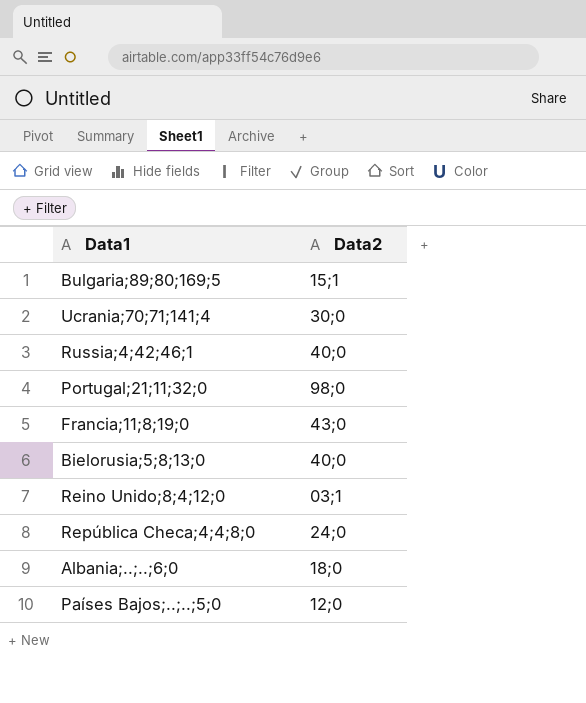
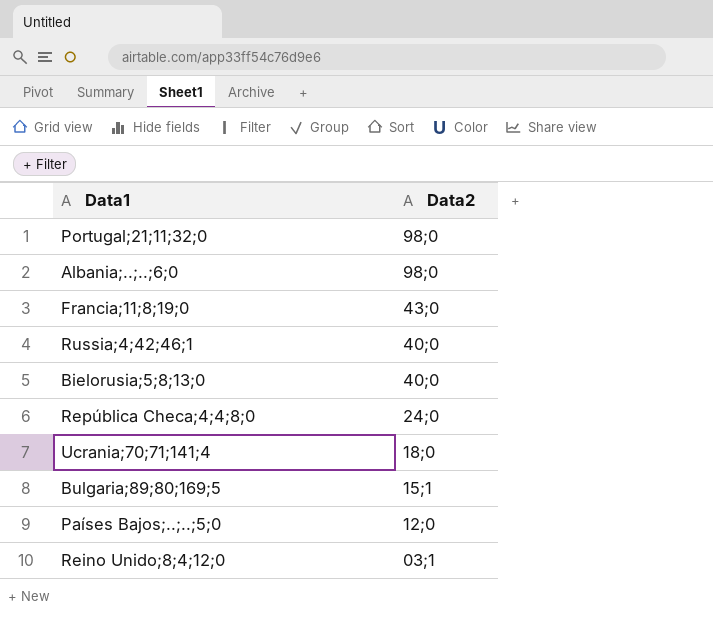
row order: none -> Data2 descending
Albania;..;..;6;0 | Data2: 18;0 -> 98;0
Ucrania;70;71;141;4 | Data2: 30;0 -> 18;0

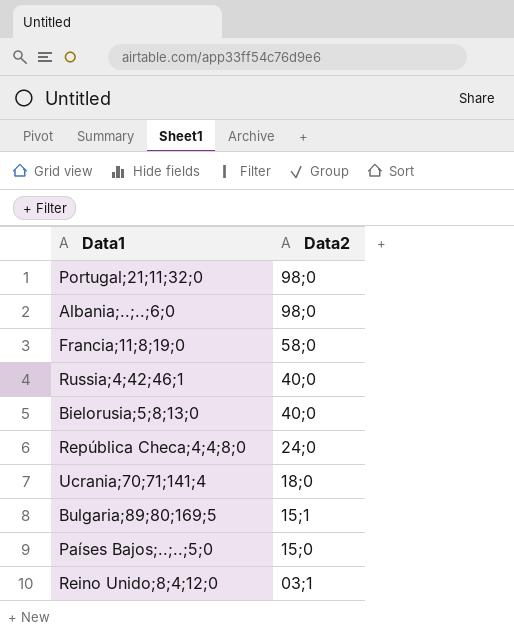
Francia;11;8;19;0 | Data2: 43;0 -> 58;0
Países Bajos;..;..;5;0 | Data2: 12;0 -> 15;0

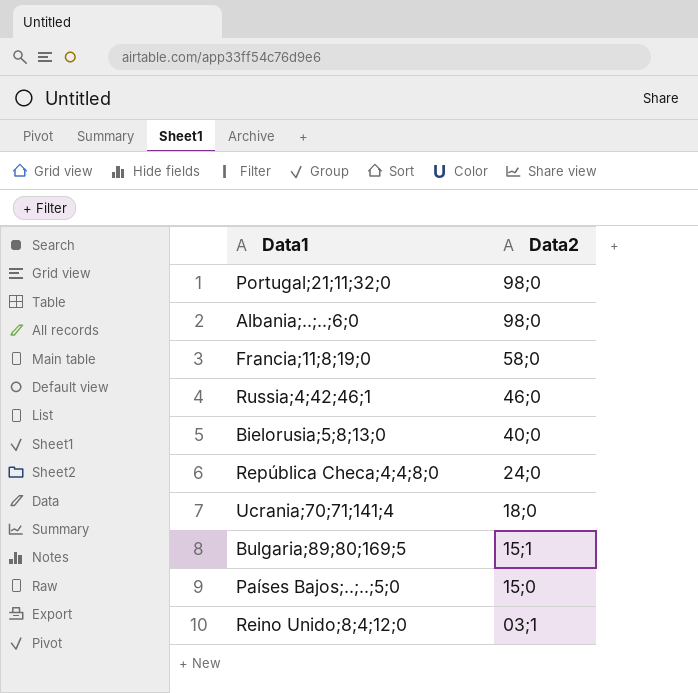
Russia;4;42;46;1 | Data2: 40;0 -> 46;0

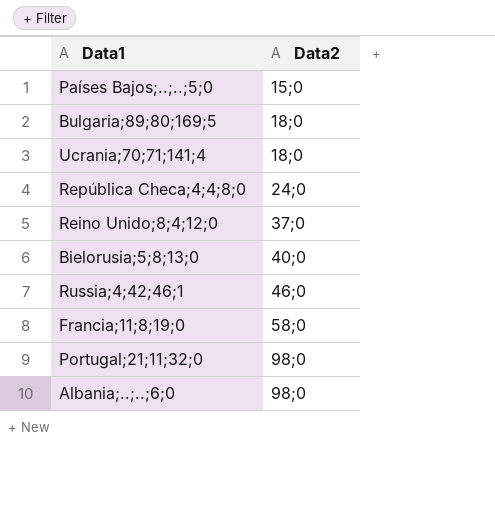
row order: Data2 descending -> Data2 ascending
Bulgaria;89;80;169;5 | Data2: 15;1 -> 18;0
Reino Unido;8;4;12;0 | Data2: 03;1 -> 37;0

